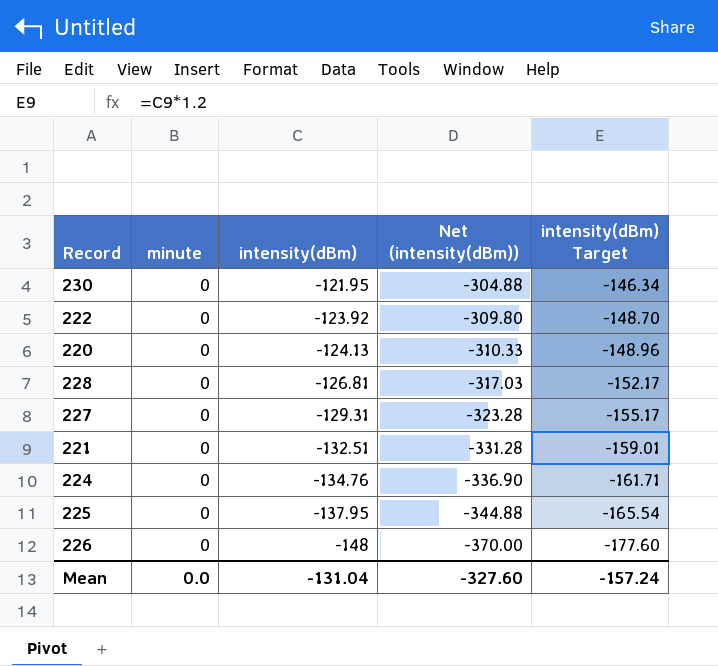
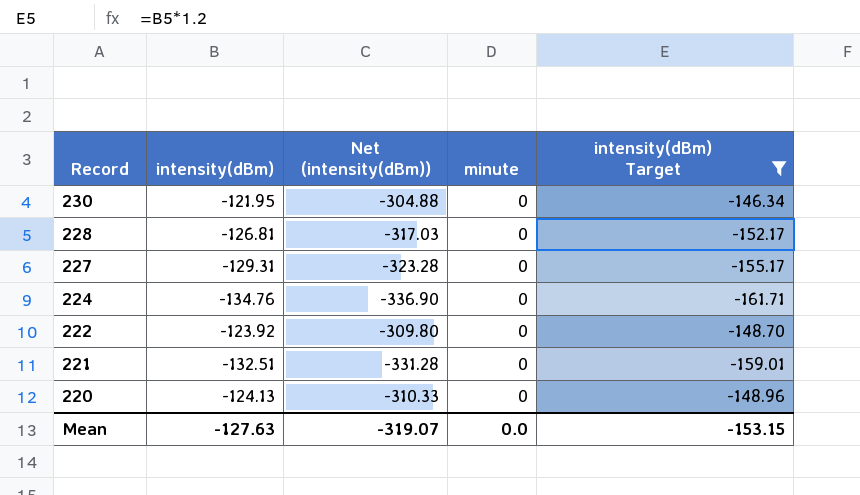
filter: none -> intensity(dBm) Target >= -161.71
row order: intensity(dBm) descending -> Record descending
column minute | position: 2 -> 4
Mean | intensity(dBm): -131.04 -> -127.63
Mean | Net (intensity(dBm)): -327.60 -> -319.07
Mean | intensity(dBm) Target: -157.24 -> -153.15

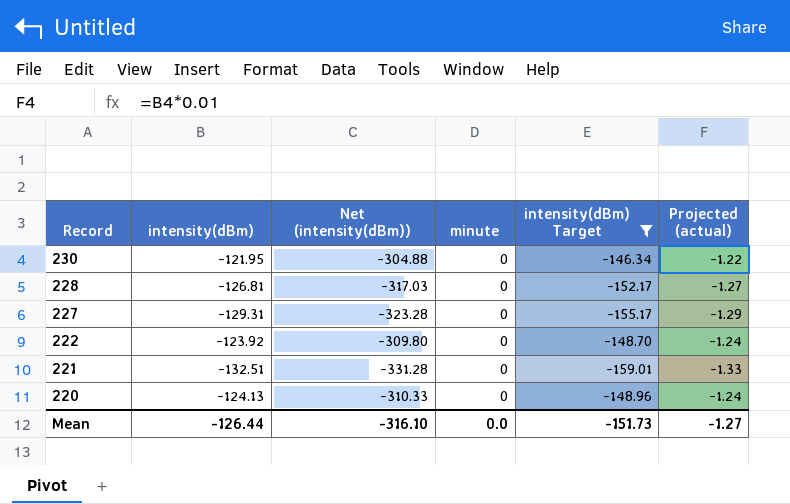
column Projected (actual) | formula: none -> [intensity(dBm)] * 0.01
row 224: -134.76 | -336.90 | 0 | -161.71 -> none
Mean | intensity(dBm): -127.63 -> -126.44
Mean | Net (intensity(dBm)): -319.07 -> -316.10
Mean | intensity(dBm) Target: -153.15 -> -151.73

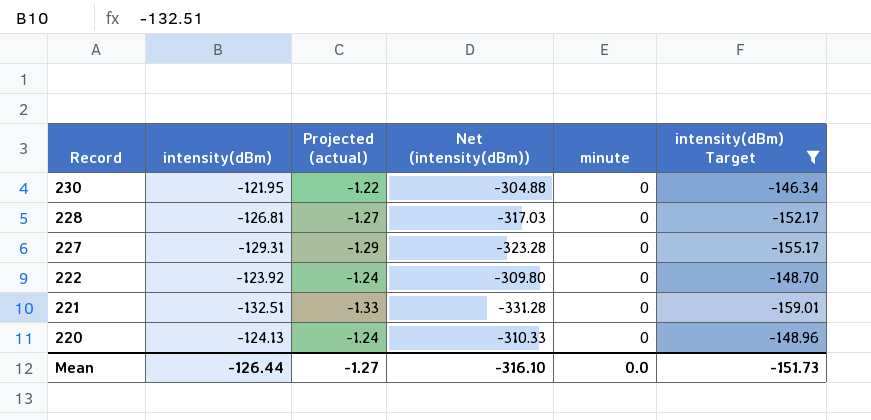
column Projected (actual) | position: 6 -> 3

